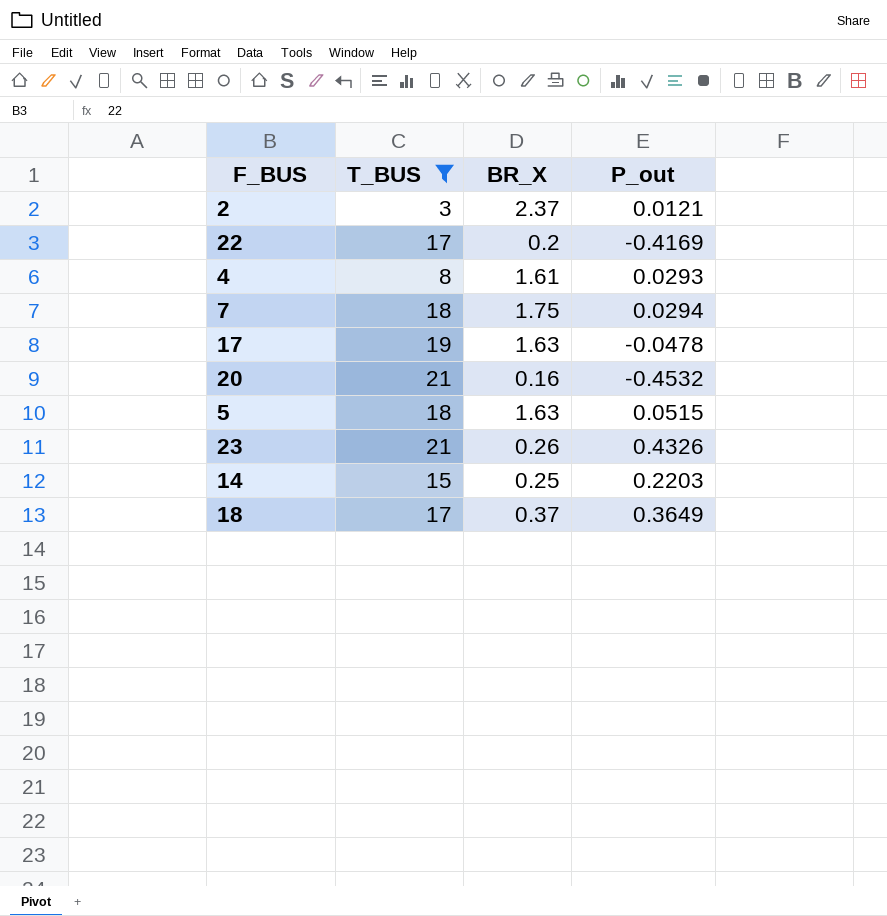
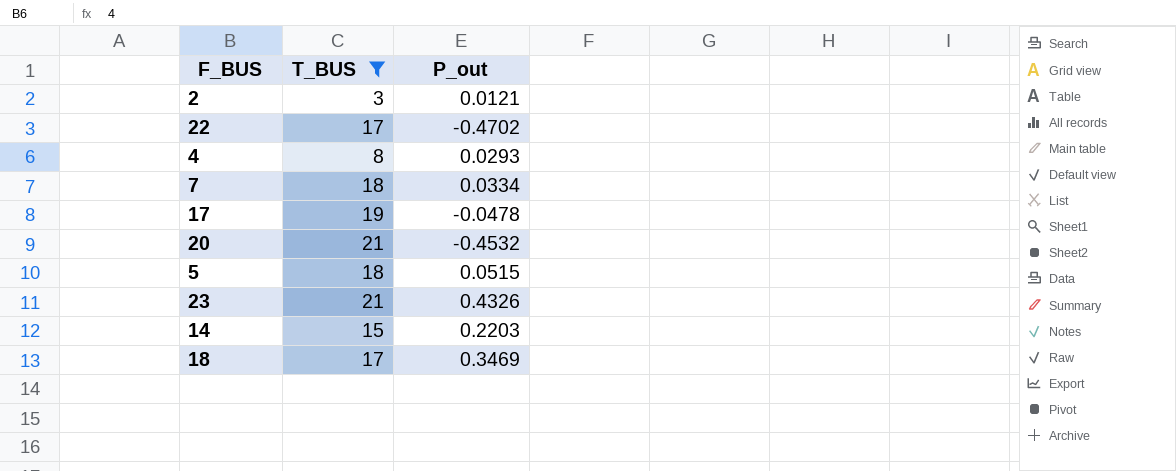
column BR_X | position: 3 -> none
22 | P_out: -0.4169 -> -0.4702
7 | P_out: 0.0294 -> 0.0334
18 | P_out: 0.3649 -> 0.3469

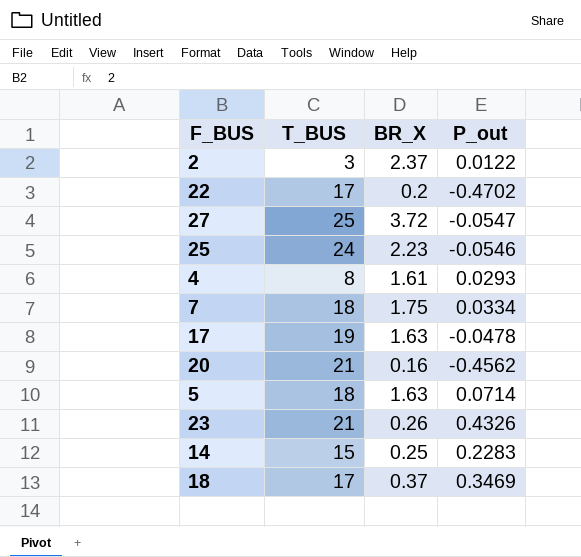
filter: T_BUS <= 21 -> none
column BR_X | position: none -> 3
2 | P_out: 0.0121 -> 0.0122
20 | P_out: -0.4532 -> -0.4562
5 | P_out: 0.0515 -> 0.0714
14 | P_out: 0.2203 -> 0.2283

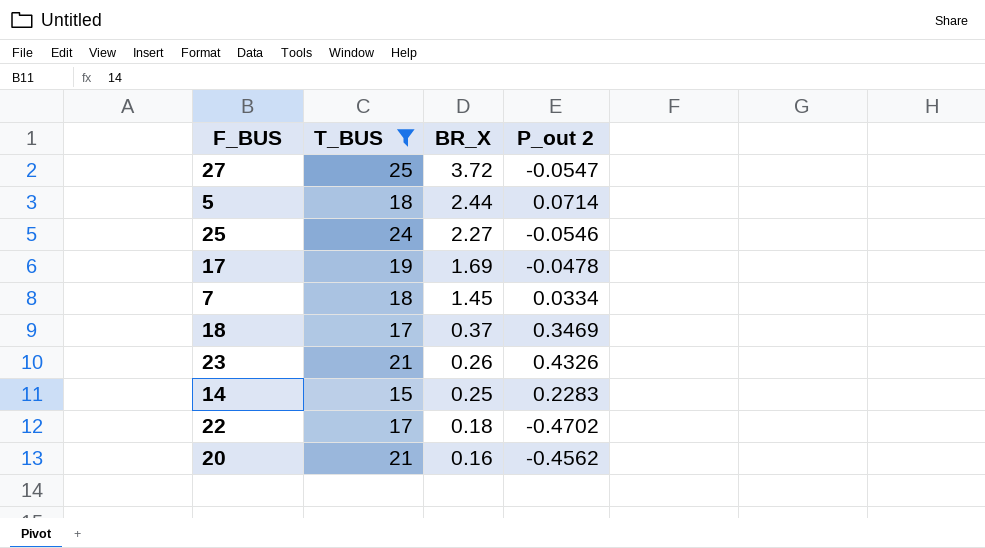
filter: none -> T_BUS >= 15
row order: none -> BR_X descending
column name: P_out -> P_out 2
5 | BR_X: 1.63 -> 2.44
25 | BR_X: 2.23 -> 2.27
17 | BR_X: 1.63 -> 1.69
7 | BR_X: 1.75 -> 1.45
22 | BR_X: 0.2 -> 0.18

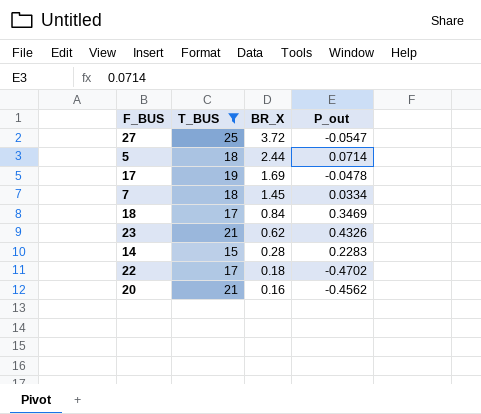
column name: P_out 2 -> P_out
row 25: 24 | 2.27 | -0.0546 -> none
18 | BR_X: 0.37 -> 0.84
23 | BR_X: 0.26 -> 0.62
14 | BR_X: 0.25 -> 0.28

